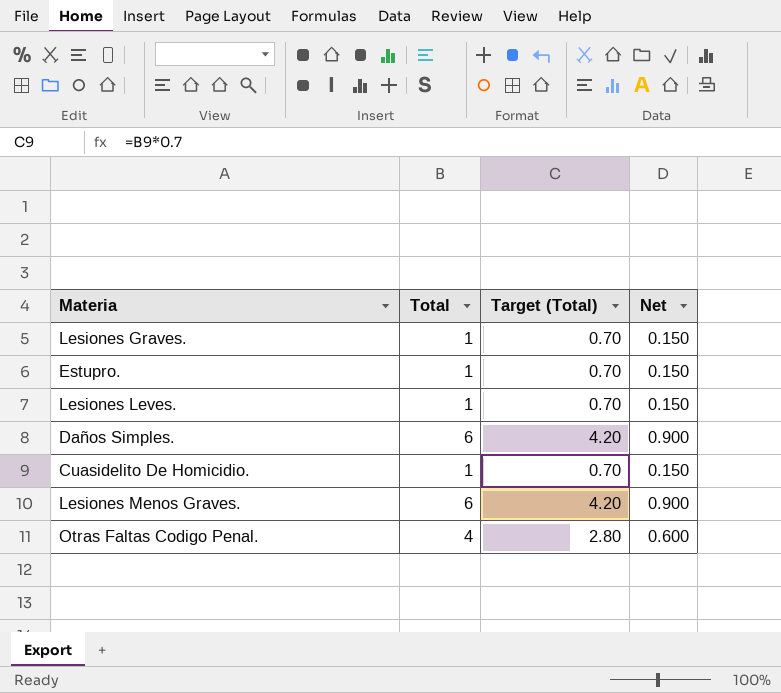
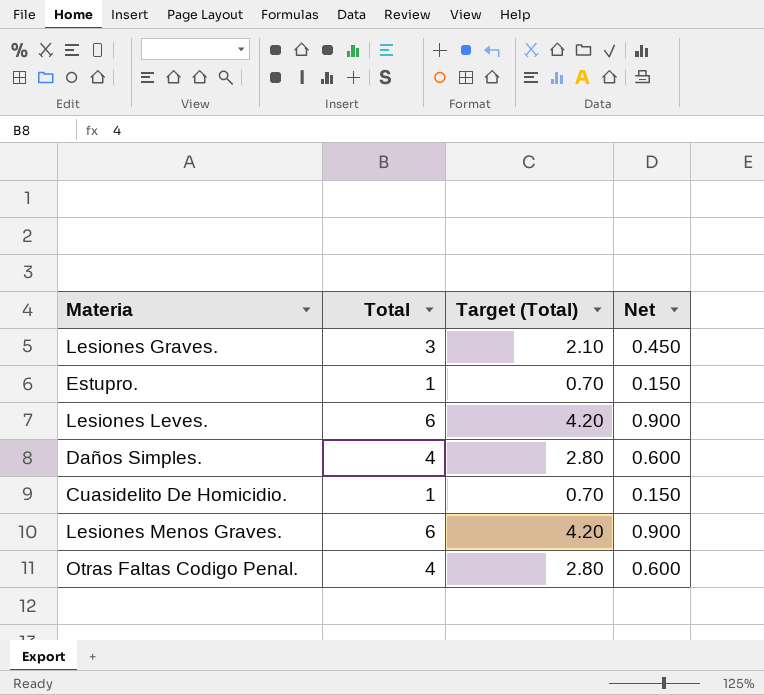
Lesiones Graves. | Total: 1 -> 3
Lesiones Graves. | Target (Total): 0.70 -> 2.10
Lesiones Graves. | Net: 0.150 -> 0.450
Lesiones Leves. | Total: 1 -> 6
Lesiones Leves. | Target (Total): 0.70 -> 4.20
Lesiones Leves. | Net: 0.150 -> 0.900
Daños Simples. | Total: 6 -> 4
Daños Simples. | Target (Total): 4.20 -> 2.80
Daños Simples. | Net: 0.900 -> 0.600

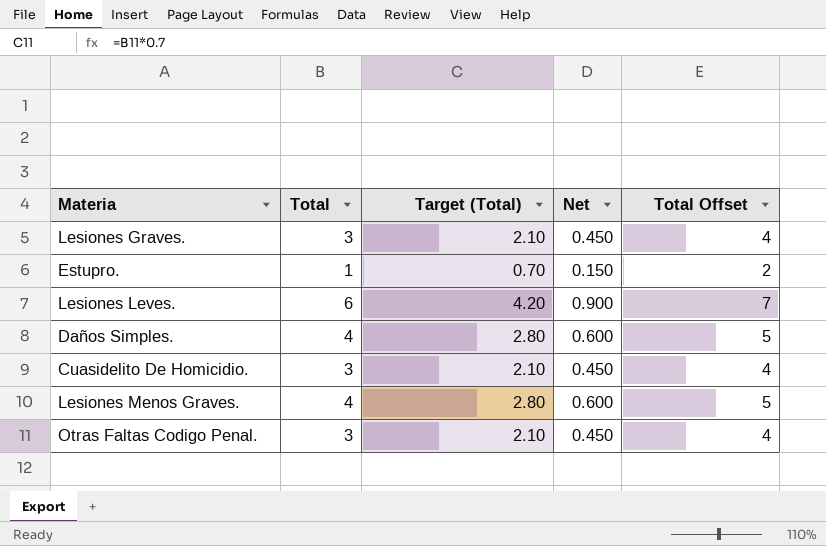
column Total Offset | formula: none -> [Total] + 1
Cuasidelito De Homicidio. | Total: 1 -> 3
Cuasidelito De Homicidio. | Target (Total): 0.70 -> 2.10
Cuasidelito De Homicidio. | Net: 0.150 -> 0.450
Lesiones Menos Graves. | Total: 6 -> 4
Lesiones Menos Graves. | Target (Total): 4.20 -> 2.80
Lesiones Menos Graves. | Net: 0.900 -> 0.600
Otras Faltas Codigo Penal. | Total: 4 -> 3
Otras Faltas Codigo Penal. | Target (Total): 2.80 -> 2.10
Otras Faltas Codigo Penal. | Net: 0.600 -> 0.450

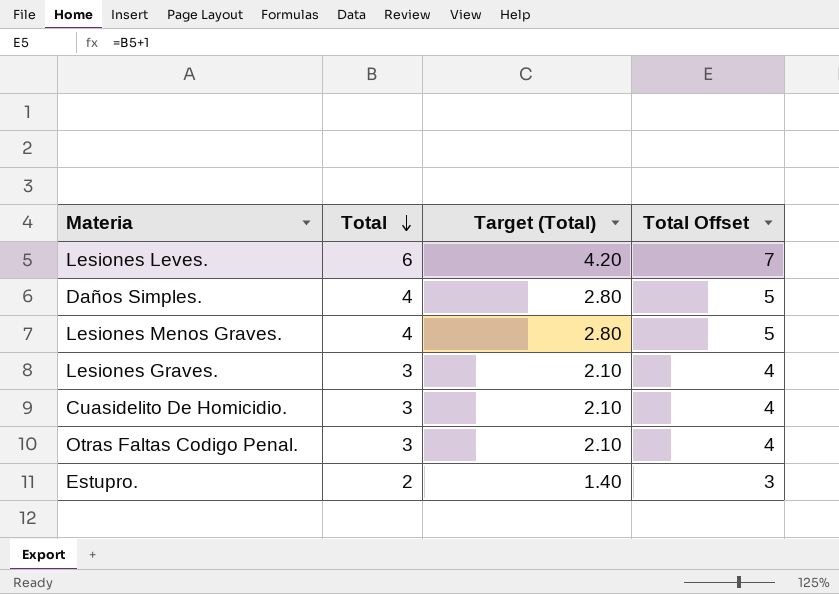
row order: none -> Total descending
column Net | formula: [Total] * 0.15 -> none
Estupro. | Total: 1 -> 2
Estupro. | Target (Total): 0.70 -> 1.40
Estupro. | Total Offset: 2 -> 3

